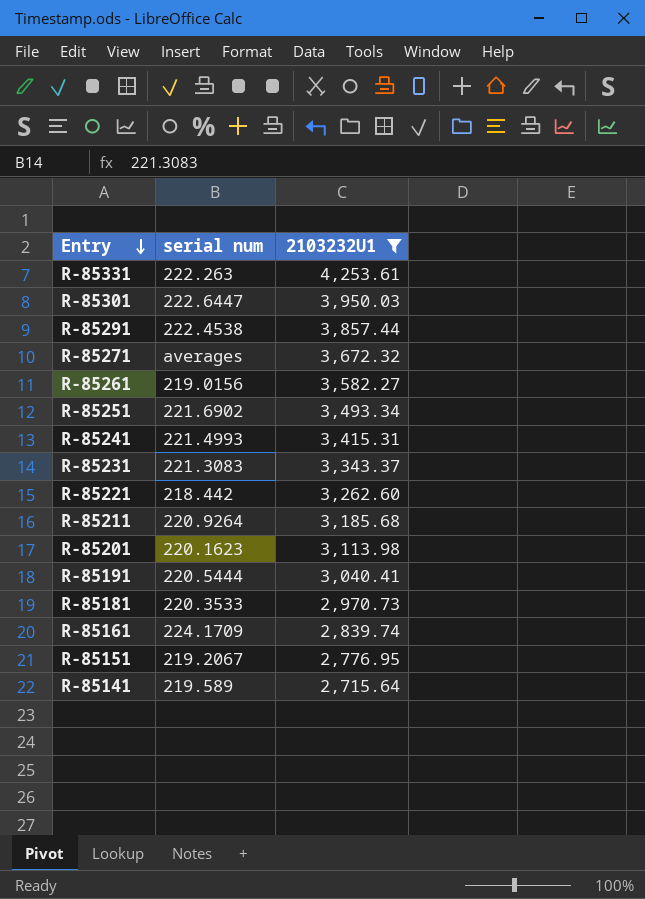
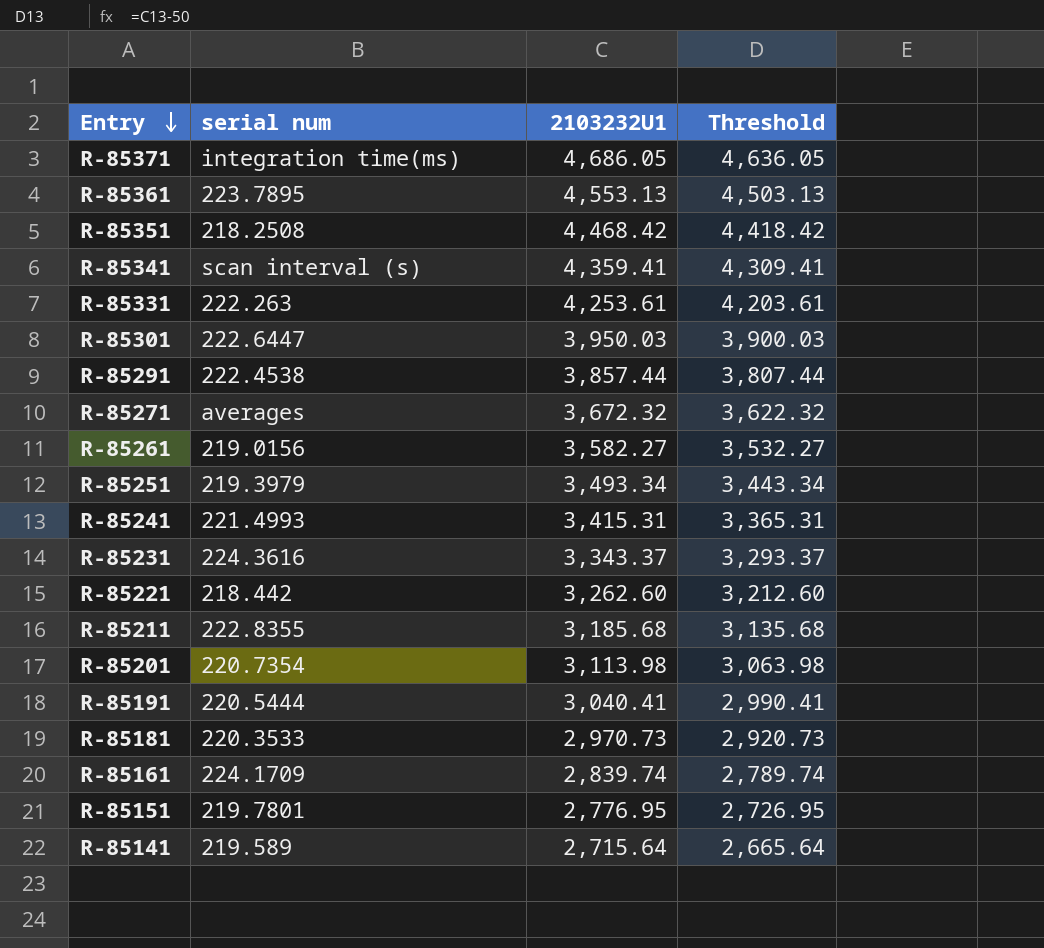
filter: 2103232U1 <= 4,253.61 -> none
column Threshold | formula: none -> [2103232U1] - 50
R-85251 | serial num: 221.6902 -> 219.3979
R-85231 | serial num: 221.3083 -> 224.3616
R-85211 | serial num: 220.9264 -> 222.8355
R-85201 | serial num: 220.1623 -> 220.7354
R-85151 | serial num: 219.2067 -> 219.7801

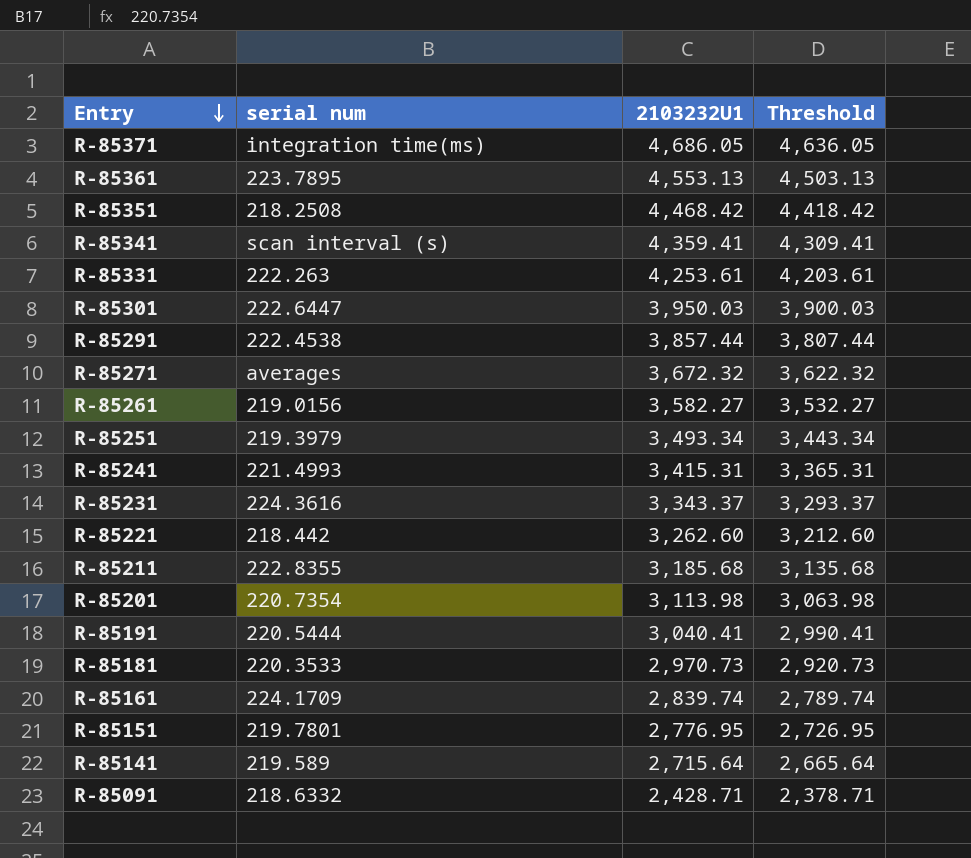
row R-85091: none -> 218.6332 | 2,428.71 | 2,378.71

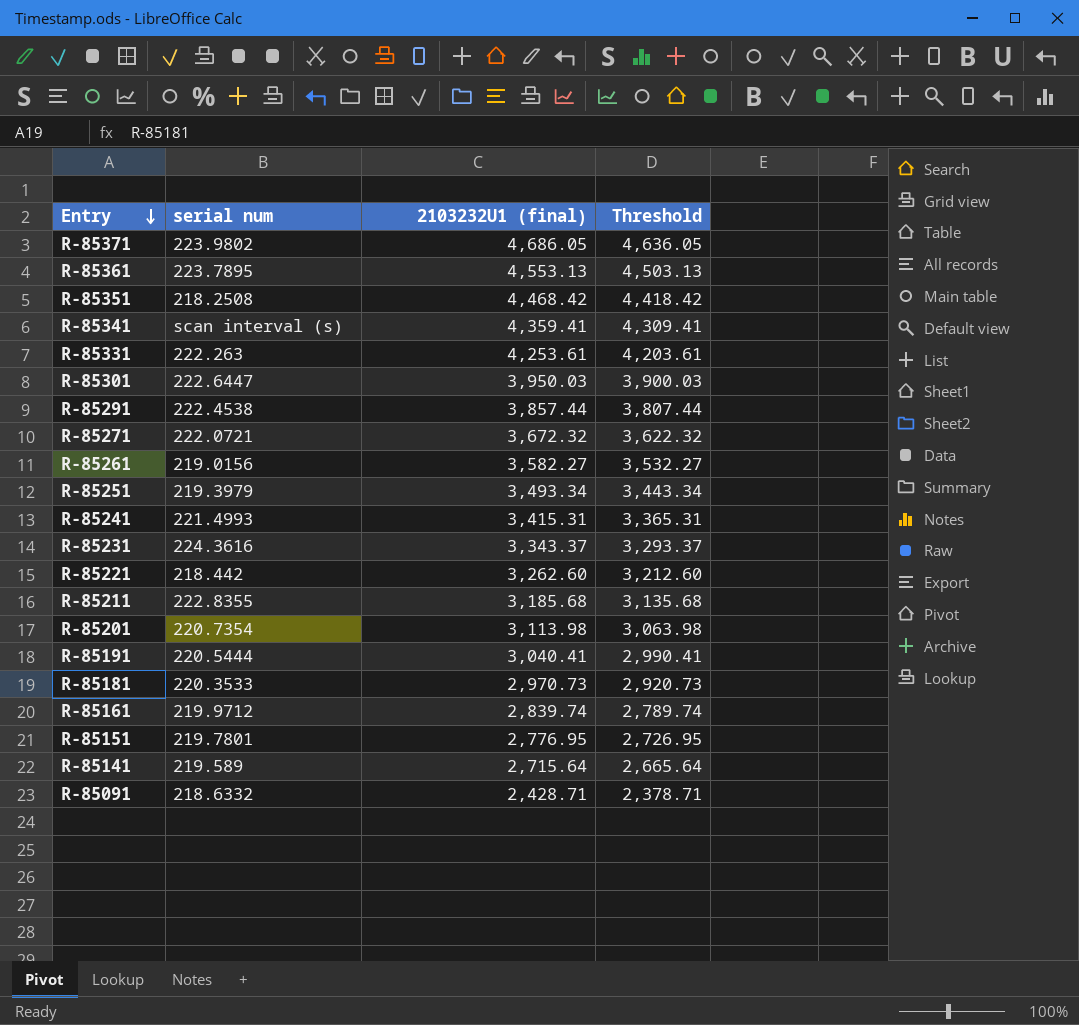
column name: 2103232U1 -> 2103232U1 (final)
R-85371 | serial num: integration time(ms) -> 223.9802
R-85271 | serial num: averages -> 222.0721
R-85161 | serial num: 224.1709 -> 219.9712

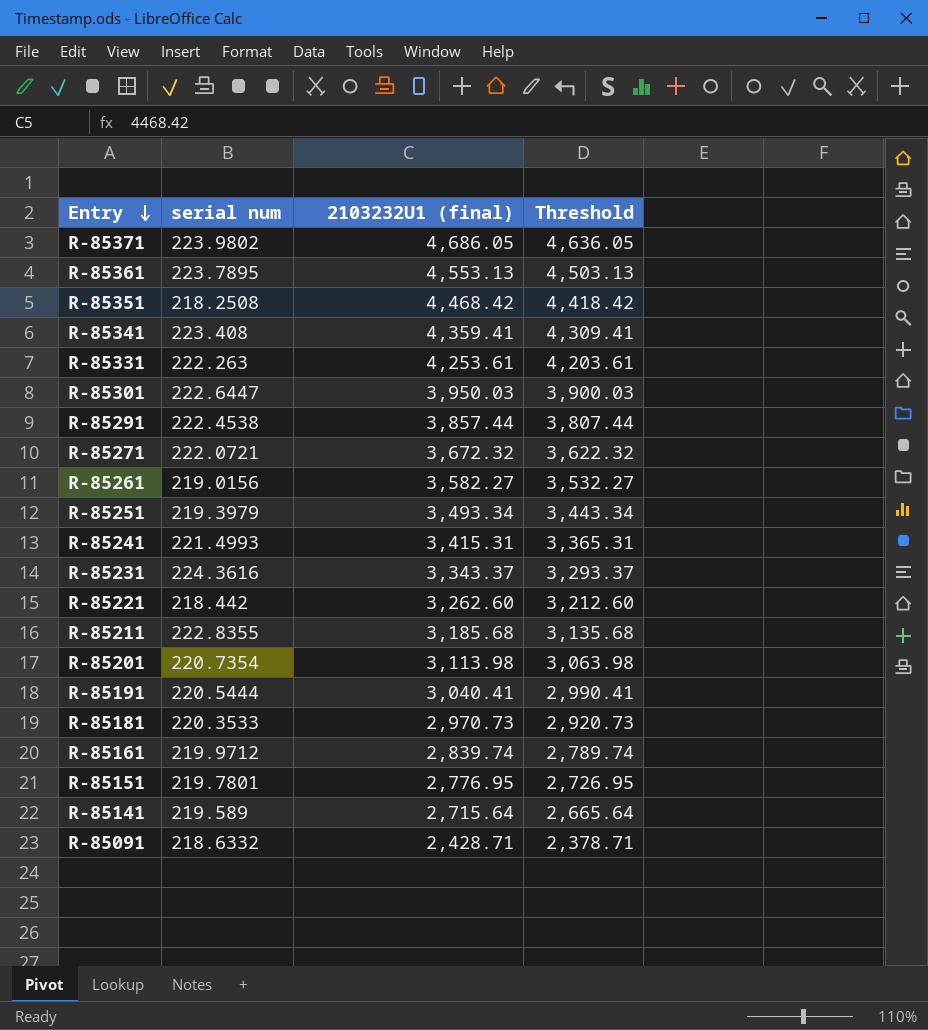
R-85341 | serial num: scan interval (s) -> 223.408

